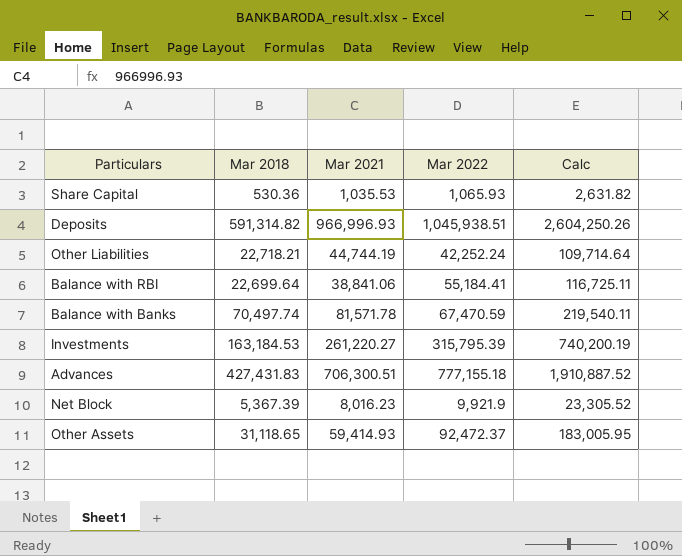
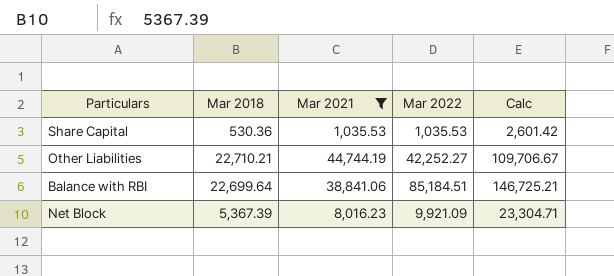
filter: none -> Mar 2021 <= 44,744.19
Share Capital | Mar 2022: 1,065.93 -> 1,035.53
Share Capital | Calc: 2,631.82 -> 2,601.42
Other Liabilities | Mar 2018: 22,718.21 -> 22,710.21
Other Liabilities | Mar 2022: 42,252.24 -> 42,252.27
Other Liabilities | Calc: 109,714.64 -> 109,706.67
Balance with RBI | Mar 2022: 55,184.41 -> 85,184.51
Balance with RBI | Calc: 116,725.11 -> 146,725.21
Net Block | Mar 2022: 9,921.9 -> 9,921.09
Net Block | Calc: 23,305.52 -> 23,304.71

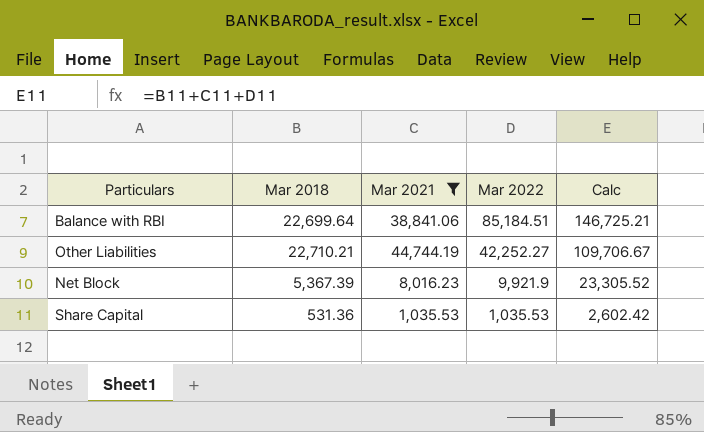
row order: none -> Mar 2022 descending
Net Block | Mar 2022: 9,921.09 -> 9,921.9
Net Block | Calc: 23,304.71 -> 23,305.52
Share Capital | Mar 2018: 530.36 -> 531.36
Share Capital | Calc: 2,601.42 -> 2,602.42

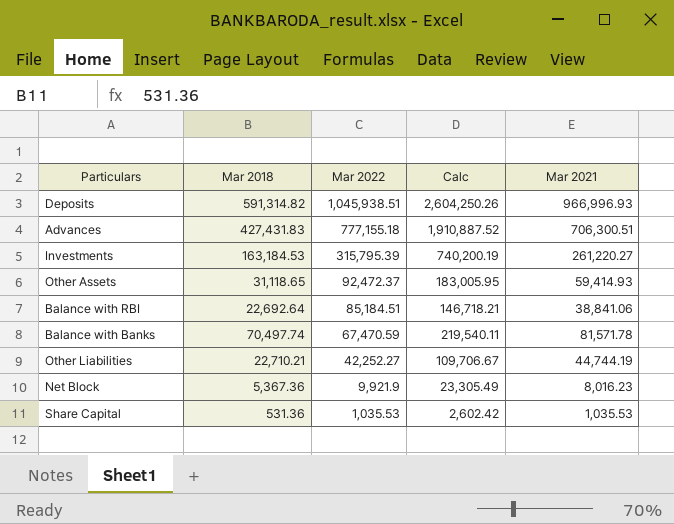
filter: Mar 2021 <= 44,744.19 -> none
column Mar 2021 | position: 3 -> 5
Balance with RBI | Mar 2018: 22,699.64 -> 22,692.64
Balance with RBI | Calc: 146,725.21 -> 146,718.21
Net Block | Mar 2018: 5,367.39 -> 5,367.36
Net Block | Calc: 23,305.52 -> 23,305.49

